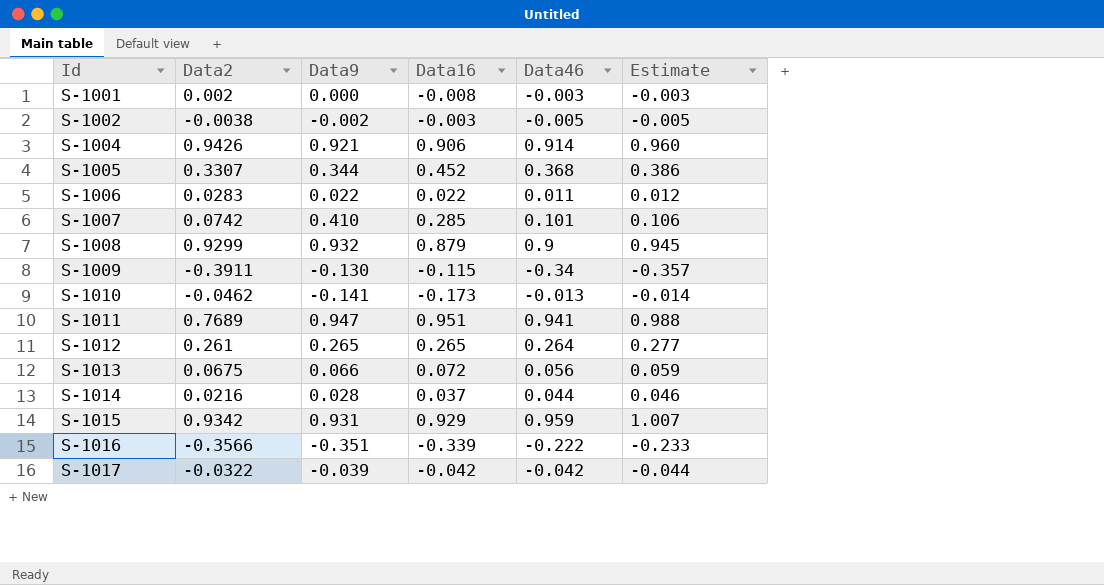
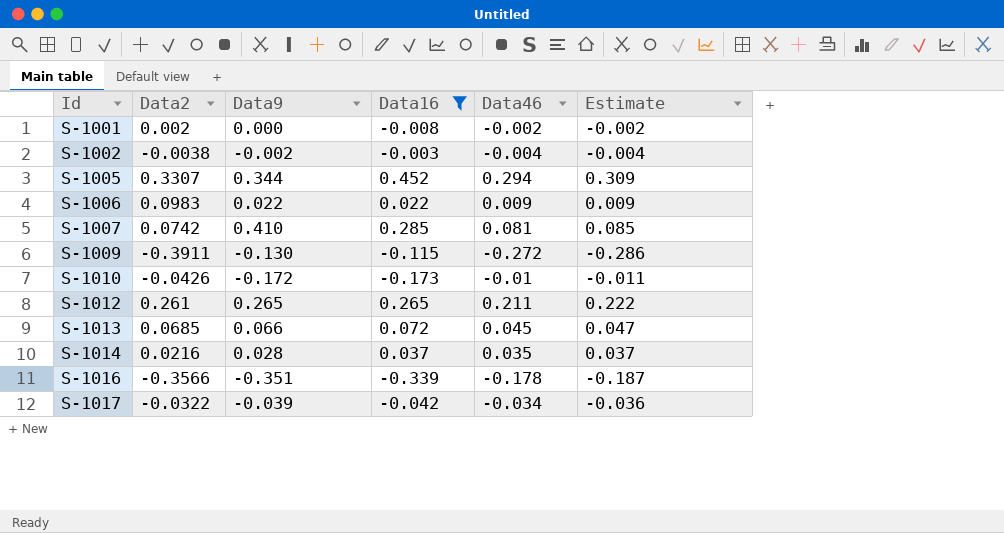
filter: none -> Data16 <= 0.452
S-1001 | Data46: -0.003 -> -0.002
S-1001 | Estimate: -0.003 -> -0.002
S-1002 | Data46: -0.005 -> -0.004
S-1002 | Estimate: -0.005 -> -0.004
S-1005 | Data46: 0.368 -> 0.294
S-1005 | Estimate: 0.386 -> 0.309
S-1006 | Data2: 0.0283 -> 0.0983
S-1006 | Data46: 0.011 -> 0.009
S-1006 | Estimate: 0.012 -> 0.009
S-1007 | Data46: 0.101 -> 0.081
S-1007 | Estimate: 0.106 -> 0.085
S-1009 | Data46: -0.34 -> -0.272
S-1009 | Estimate: -0.357 -> -0.286
S-1010 | Data2: -0.0462 -> -0.0426
S-1010 | Data9: -0.141 -> -0.172
S-1010 | Data46: -0.013 -> -0.01
S-1010 | Estimate: -0.014 -> -0.011
S-1012 | Data46: 0.264 -> 0.211
S-1012 | Estimate: 0.277 -> 0.222
S-1013 | Data2: 0.0675 -> 0.0685
S-1013 | Data46: 0.056 -> 0.045
S-1013 | Estimate: 0.059 -> 0.047
S-1014 | Data46: 0.044 -> 0.035
S-1014 | Estimate: 0.046 -> 0.037
S-1016 | Data46: -0.222 -> -0.178
S-1016 | Estimate: -0.233 -> -0.187
S-1017 | Data46: -0.042 -> -0.034
S-1017 | Estimate: -0.044 -> -0.036

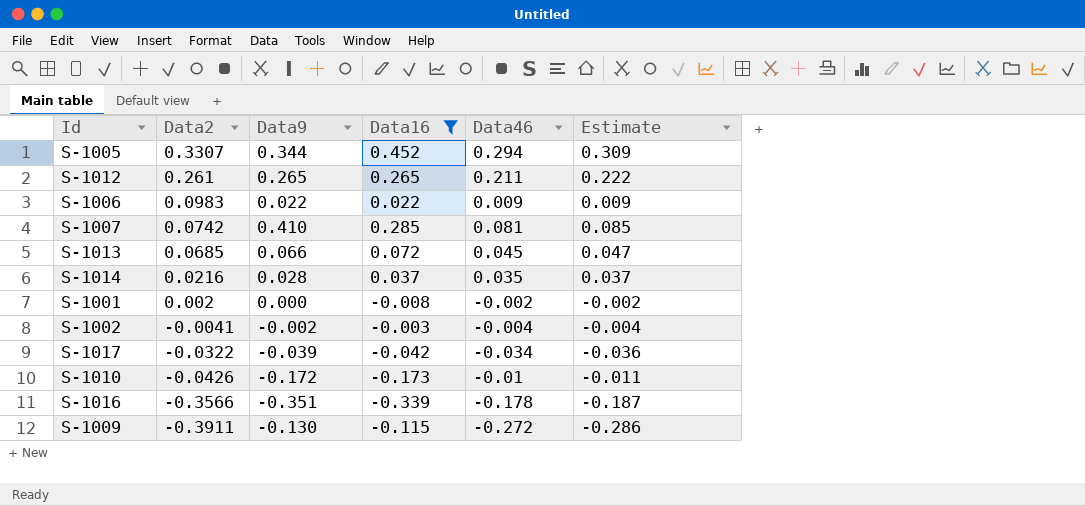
row order: Id ascending -> Data2 descending
S-1002 | Data2: -0.0038 -> -0.0041

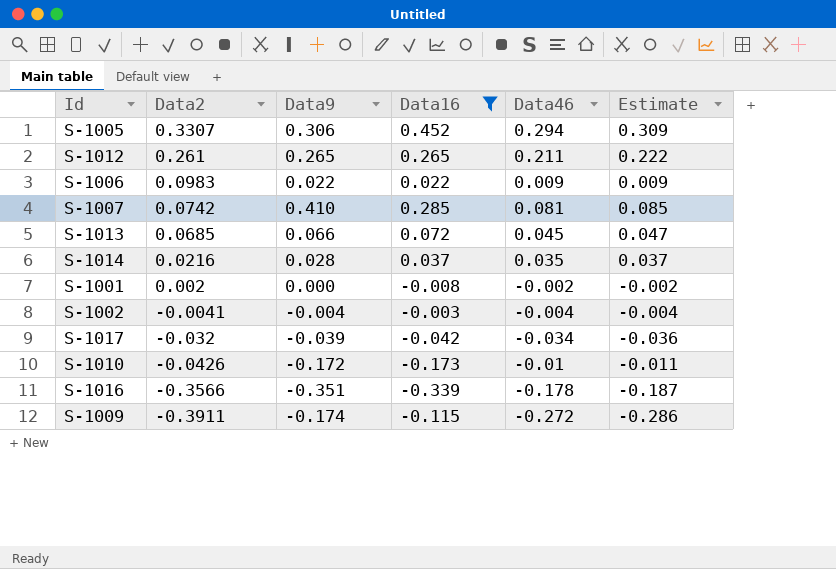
S-1005 | Data9: 0.344 -> 0.306
S-1002 | Data9: -0.002 -> -0.004
S-1017 | Data2: -0.0322 -> -0.032
S-1009 | Data9: -0.130 -> -0.174

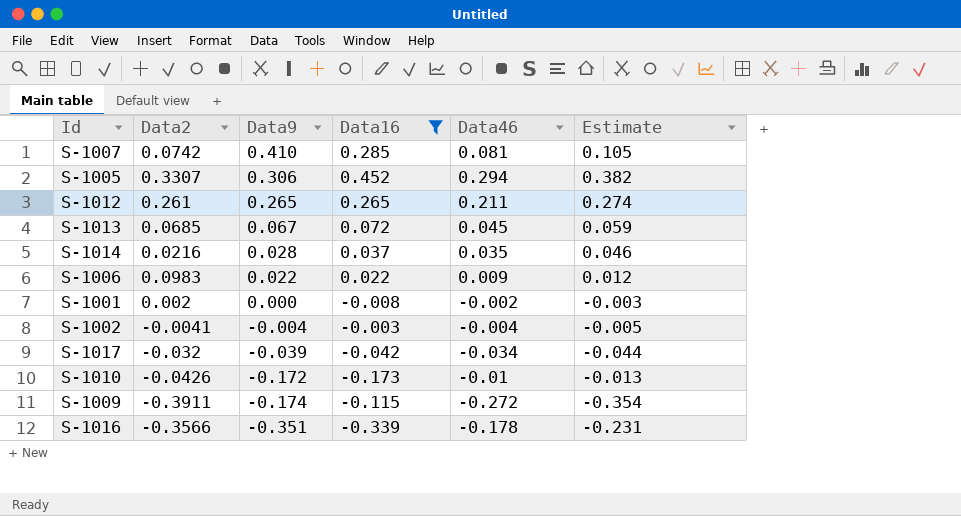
row order: Data2 descending -> Data9 descending
column Estimate | formula: [Data46] * 1.05 -> [Data46] * 1.3
S-1013 | Data9: 0.066 -> 0.067

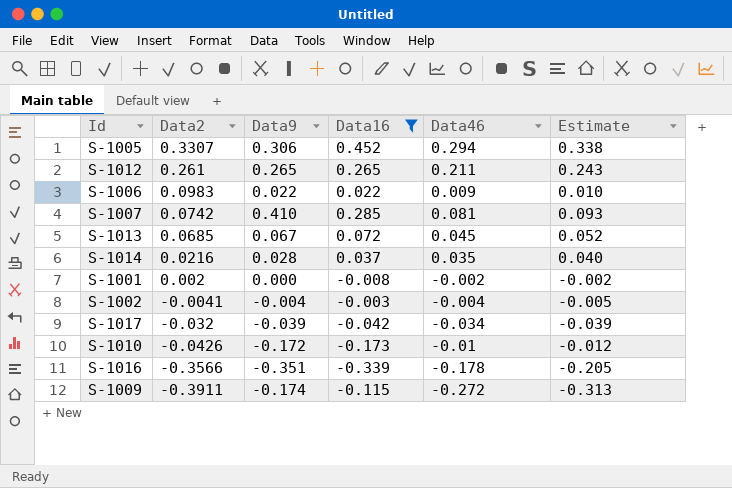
row order: Data9 descending -> Data2 descending
column Estimate | formula: [Data46] * 1.3 -> [Data46] * 1.15

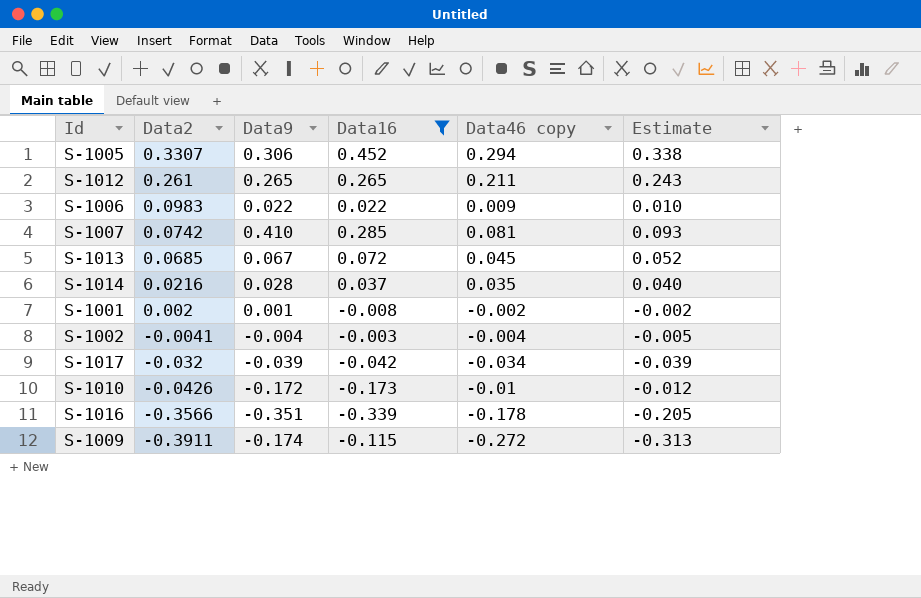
column name: Data46 -> Data46 copy
S-1001 | Data9: 0.000 -> 0.001

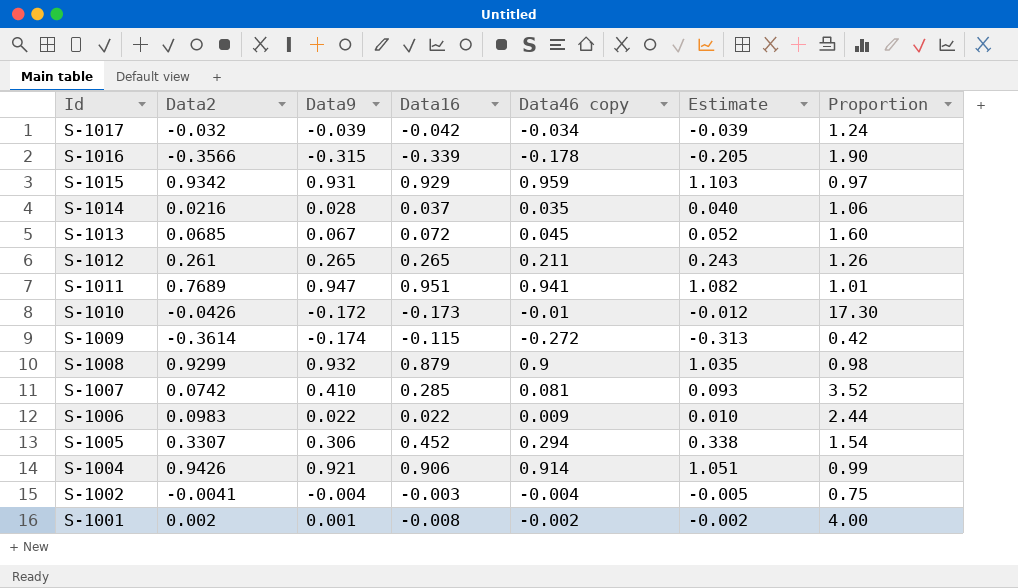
filter: Data16 <= 0.452 -> none
row order: Data2 descending -> Id descending
column Proportion | formula: none -> [Data16] / [Data46 copy]
S-1016 | Data9: -0.351 -> -0.315
S-1009 | Data2: -0.3911 -> -0.3614

